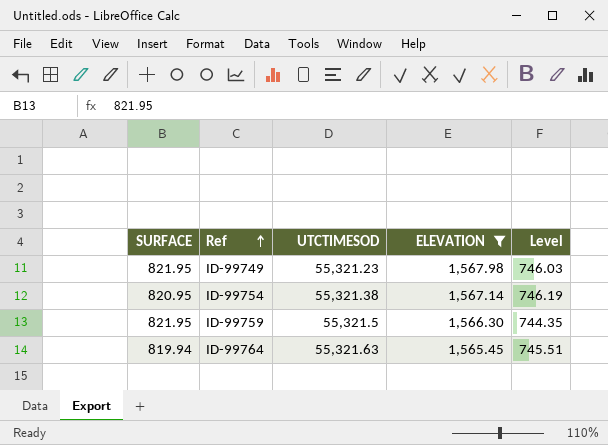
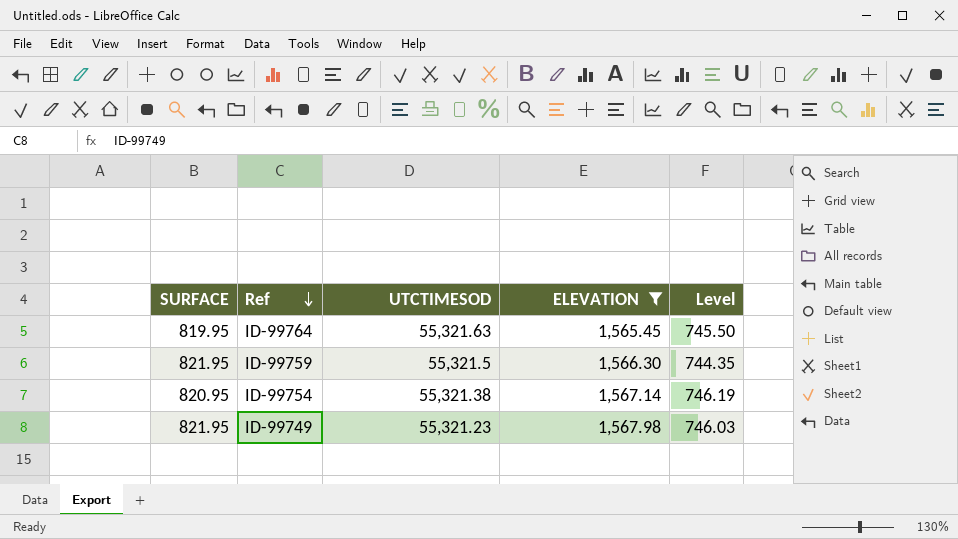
row order: Ref ascending -> Ref descending
ID-99764 | SURFACE: 819.94 -> 819.95
ID-99764 | Level: 745.51 -> 745.50

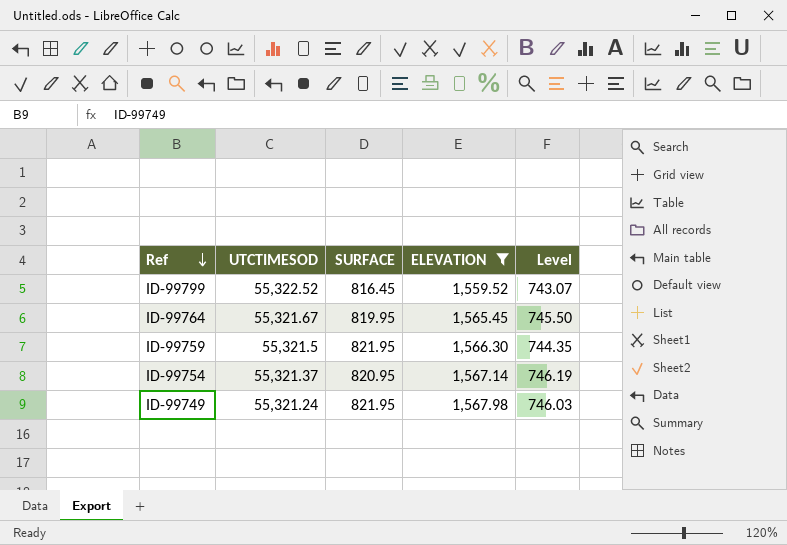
column SURFACE | position: 1 -> 3
row ID-99799: none -> 55,322.52 | 816.45 | 1,559.52 | 743.07
ID-99764 | UTCTIMESOD: 55,321.63 -> 55,321.67
ID-99754 | UTCTIMESOD: 55,321.38 -> 55,321.37
ID-99749 | UTCTIMESOD: 55,321.23 -> 55,321.24

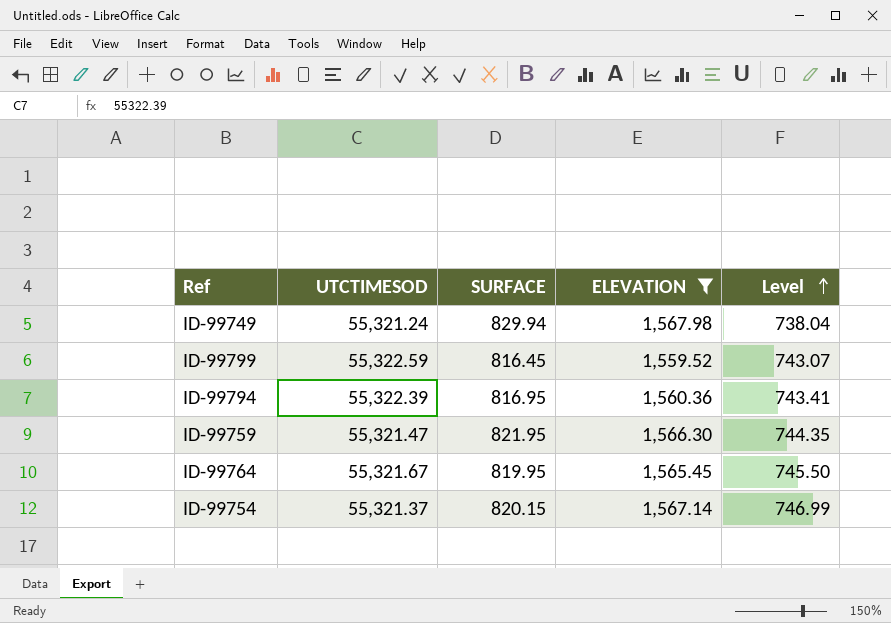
row order: Ref descending -> Level ascending
ID-99749 | SURFACE: 821.95 -> 829.94
ID-99749 | Level: 746.03 -> 738.04
ID-99799 | UTCTIMESOD: 55,322.52 -> 55,322.59
row ID-99794: none -> 55,322.39 | 816.95 | 1,560.36 | 743.41
ID-99759 | UTCTIMESOD: 55,321.5 -> 55,321.47
ID-99754 | SURFACE: 820.95 -> 820.15
ID-99754 | Level: 746.19 -> 746.99

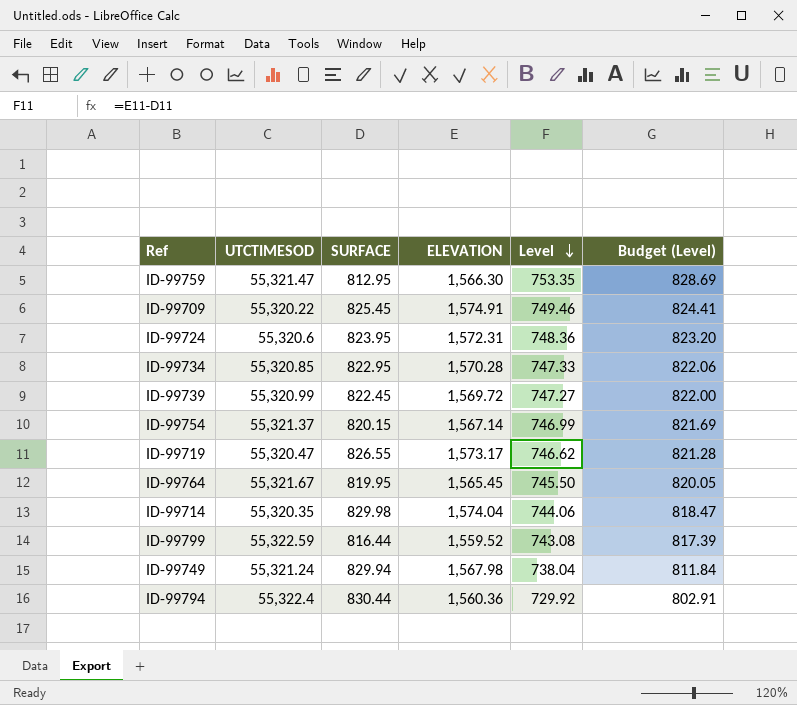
filter: ELEVATION <= 1,567.98 -> none
row order: Level ascending -> Level descending
column Budget (Level) | formula: none -> [Level] * 1.1
ID-99759 | SURFACE: 821.95 -> 812.95
ID-99759 | Level: 744.35 -> 753.35
ID-99799 | SURFACE: 816.45 -> 816.44
ID-99799 | Level: 743.07 -> 743.08
ID-99794 | UTCTIMESOD: 55,322.39 -> 55,322.4
ID-99794 | SURFACE: 816.95 -> 830.44
ID-99794 | Level: 743.41 -> 729.92

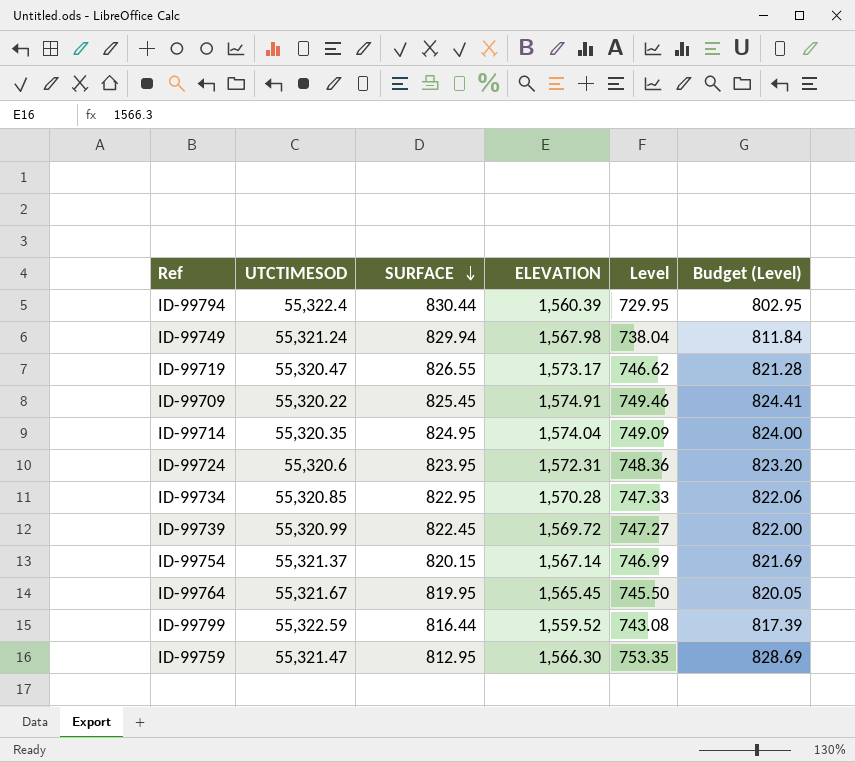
row order: Level descending -> SURFACE descending
ID-99794 | ELEVATION: 1,560.36 -> 1,560.39
ID-99794 | Level: 729.92 -> 729.95
ID-99794 | Budget (Level): 802.91 -> 802.95
ID-99714 | SURFACE: 829.98 -> 824.95
ID-99714 | Level: 744.06 -> 749.09
ID-99714 | Budget (Level): 818.47 -> 824.00

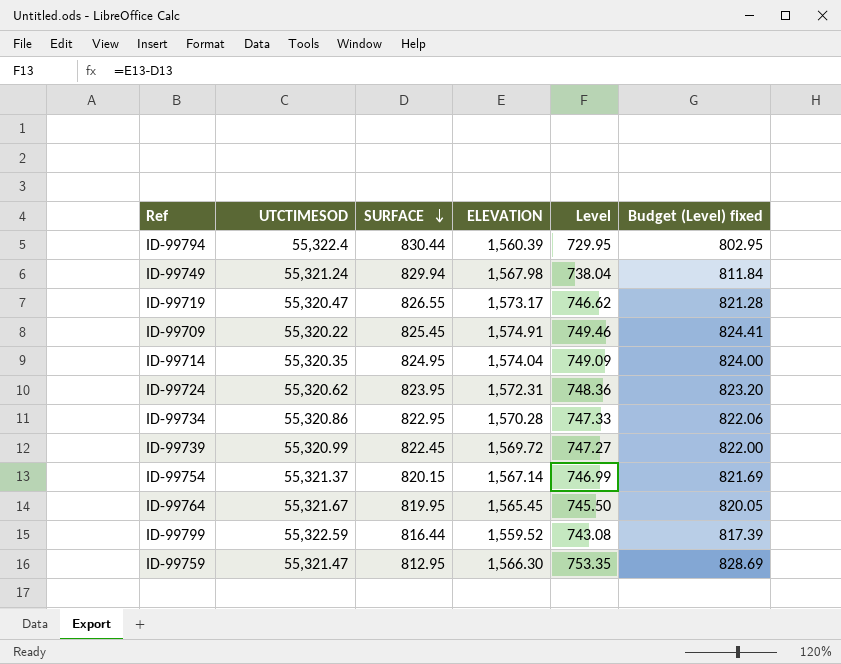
column name: Budget (Level) -> Budget (Level) fixed
ID-99724 | UTCTIMESOD: 55,320.6 -> 55,320.62
ID-99734 | UTCTIMESOD: 55,320.85 -> 55,320.86

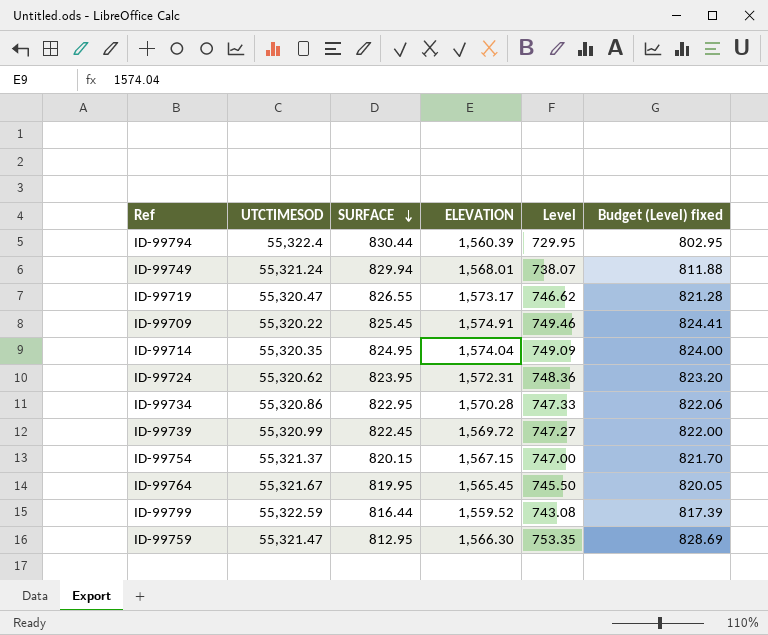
ID-99749 | ELEVATION: 1,567.98 -> 1,568.01
ID-99749 | Level: 738.04 -> 738.07
ID-99749 | Budget (Level) fixed: 811.84 -> 811.88
ID-99754 | ELEVATION: 1,567.14 -> 1,567.15
ID-99754 | Level: 746.99 -> 747.00
ID-99754 | Budget (Level) fixed: 821.69 -> 821.70

